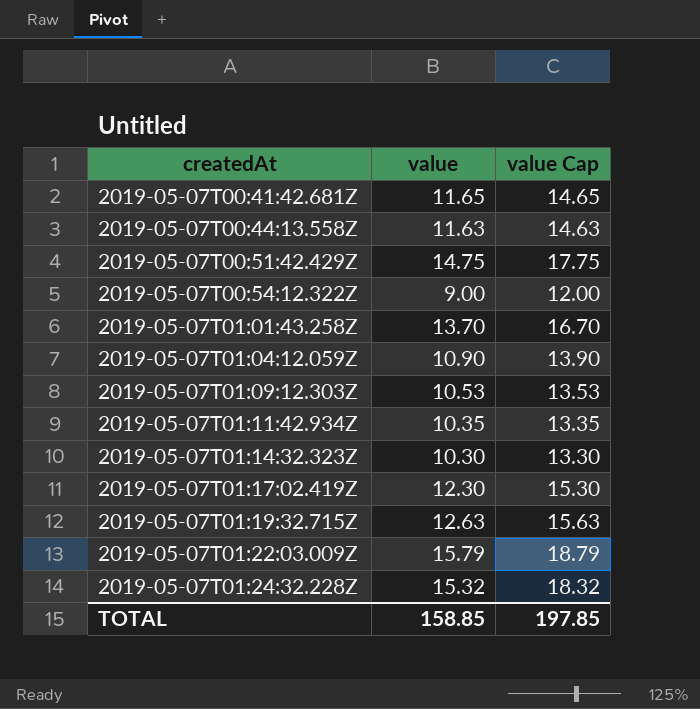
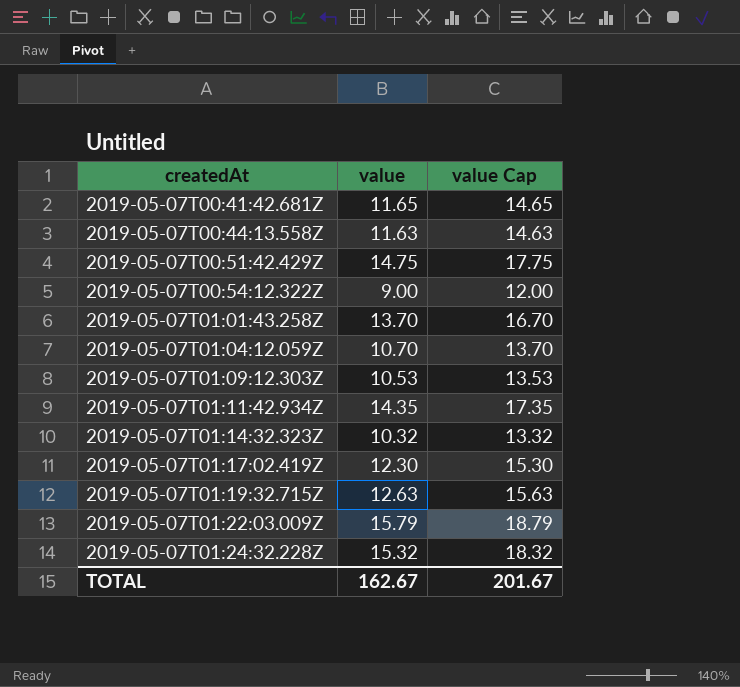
2019-05-07T01:04:12.059Z | value: 10.90 -> 10.70
2019-05-07T01:04:12.059Z | value Cap: 13.90 -> 13.70
2019-05-07T01:11:42.934Z | value: 10.35 -> 14.35
2019-05-07T01:11:42.934Z | value Cap: 13.35 -> 17.35
2019-05-07T01:14:32.323Z | value: 10.30 -> 10.32
2019-05-07T01:14:32.323Z | value Cap: 13.30 -> 13.32
TOTAL | value: 158.85 -> 162.67
TOTAL | value Cap: 197.85 -> 201.67

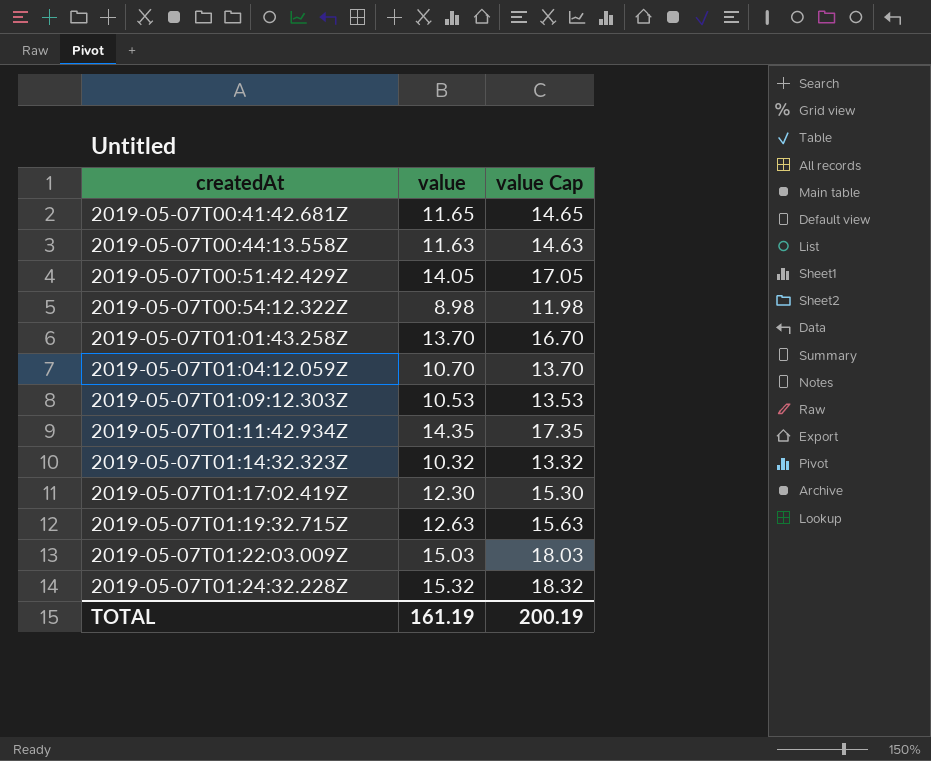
2019-05-07T00:51:42.429Z | value: 14.75 -> 14.05
2019-05-07T00:51:42.429Z | value Cap: 17.75 -> 17.05
2019-05-07T00:54:12.322Z | value: 9.00 -> 8.98
2019-05-07T00:54:12.322Z | value Cap: 12.00 -> 11.98
2019-05-07T01:22:03.009Z | value: 15.79 -> 15.03
2019-05-07T01:22:03.009Z | value Cap: 18.79 -> 18.03
TOTAL | value: 162.67 -> 161.19
TOTAL | value Cap: 201.67 -> 200.19

